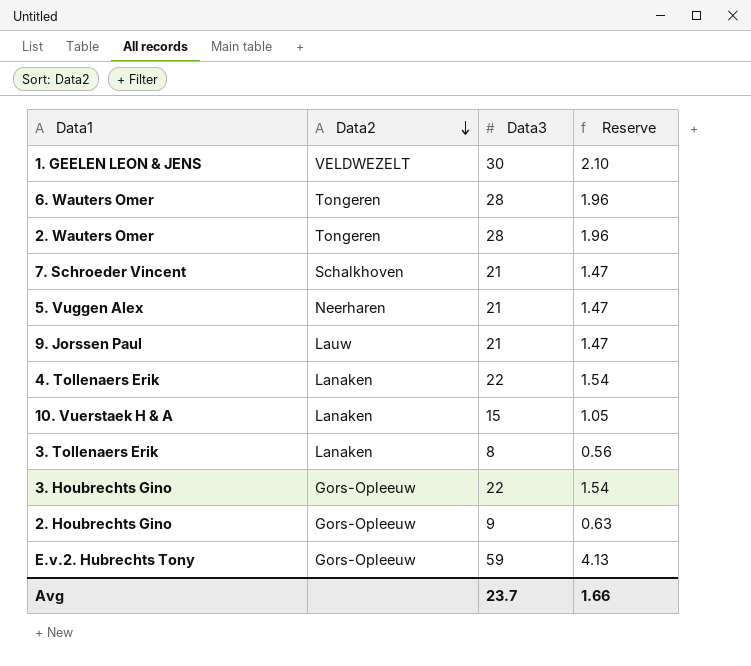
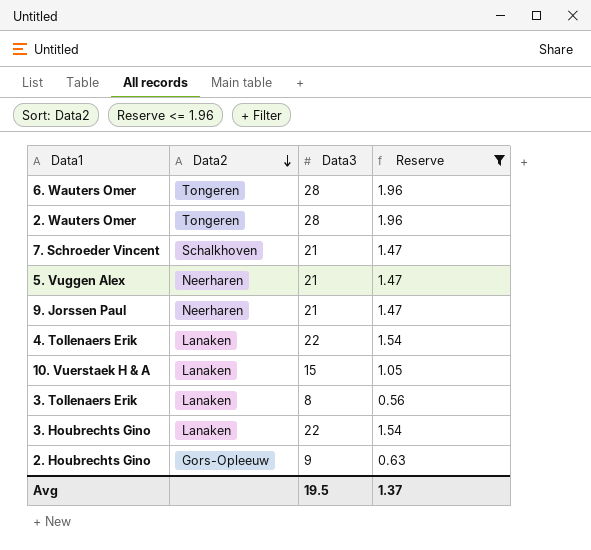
filter: none -> Reserve <= 1.96
9. Jorssen Paul | Data2: Lauw -> Neerharen
3. Houbrechts Gino | Data2: Gors-Opleeuw -> Lanaken
Avg | Data3: 23.7 -> 19.5
Avg | Reserve: 1.66 -> 1.37

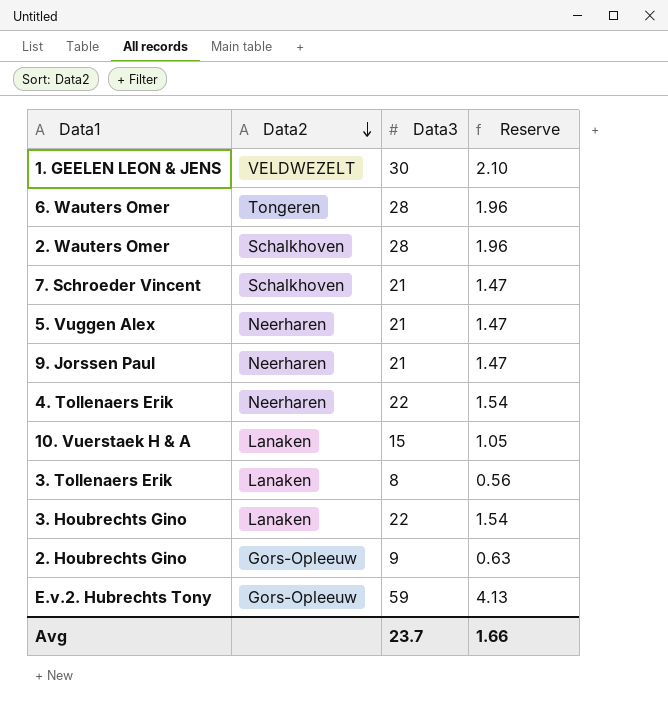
filter: Reserve <= 1.96 -> none
2. Wauters Omer | Data2: Tongeren -> Schalkhoven
4. Tollenaers Erik | Data2: Lanaken -> Neerharen
Avg | Data3: 19.5 -> 23.7
Avg | Reserve: 1.37 -> 1.66

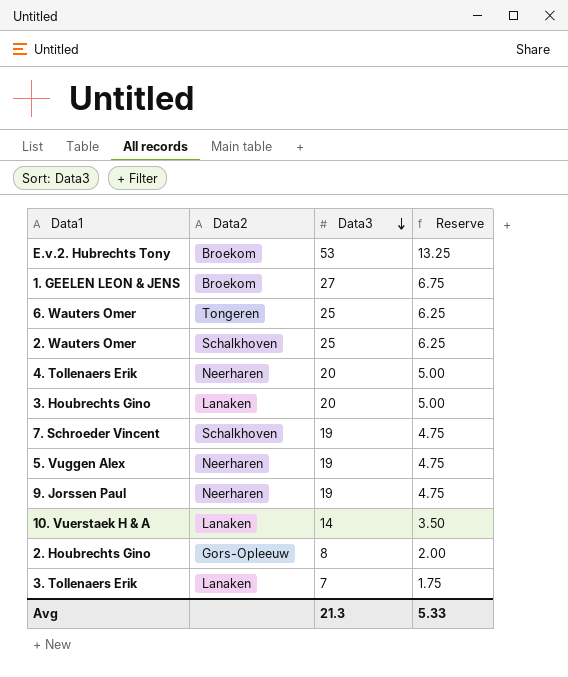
row order: Data2 descending -> Data3 descending
column Reserve | formula: [Data3] * 0.07 -> [Data3] * 0.25
E.v.2. Hubrechts Tony | Data2: Gors-Opleeuw -> Broekom
E.v.2. Hubrechts Tony | Data3: 59 -> 53
1. GEELEN LEON & JENS | Data2: VELDWEZELT -> Broekom
1. GEELEN LEON & JENS | Data3: 30 -> 27
6. Wauters Omer | Data3: 28 -> 25
2. Wauters Omer | Data3: 28 -> 25
4. Tollenaers Erik | Data3: 22 -> 20
3. Houbrechts Gino | Data3: 22 -> 20
7. Schroeder Vincent | Data3: 21 -> 19
5. Vuggen Alex | Data3: 21 -> 19
9. Jorssen Paul | Data3: 21 -> 19
10. Vuerstaek H & A | Data3: 15 -> 14
2. Houbrechts Gino | Data3: 9 -> 8
3. Tollenaers Erik | Data3: 8 -> 7
Avg | Data3: 23.7 -> 21.3
Avg | Reserve: 1.66 -> 5.33

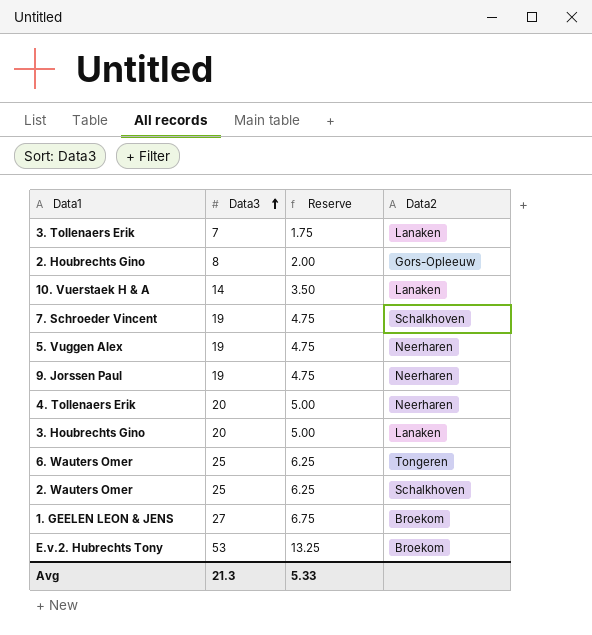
row order: Data3 descending -> Data3 ascending
column Data2 | position: 2 -> 4

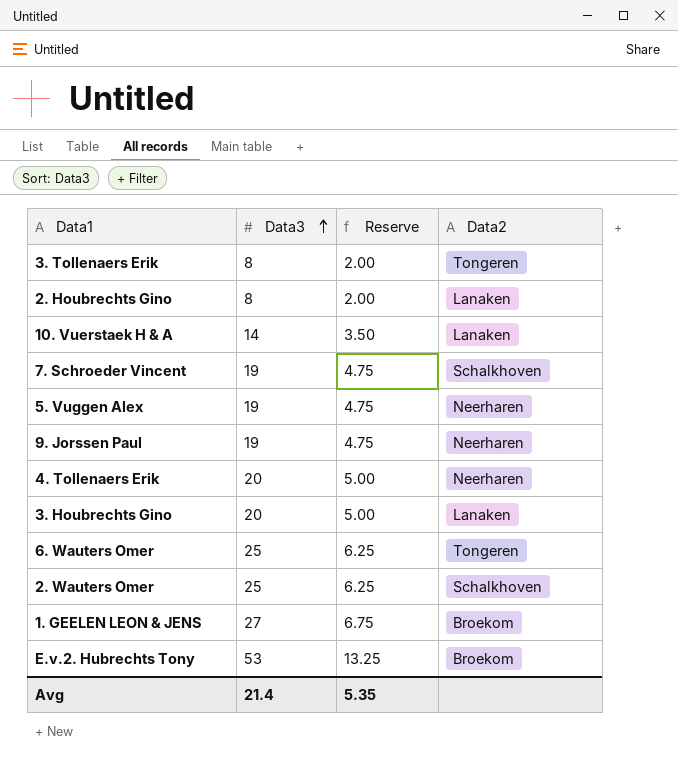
3. Tollenaers Erik | Data3: 7 -> 8
3. Tollenaers Erik | Reserve: 1.75 -> 2.00
3. Tollenaers Erik | Data2: Lanaken -> Tongeren
2. Houbrechts Gino | Data2: Gors-Opleeuw -> Lanaken
Avg | Data3: 21.3 -> 21.4
Avg | Reserve: 5.33 -> 5.35

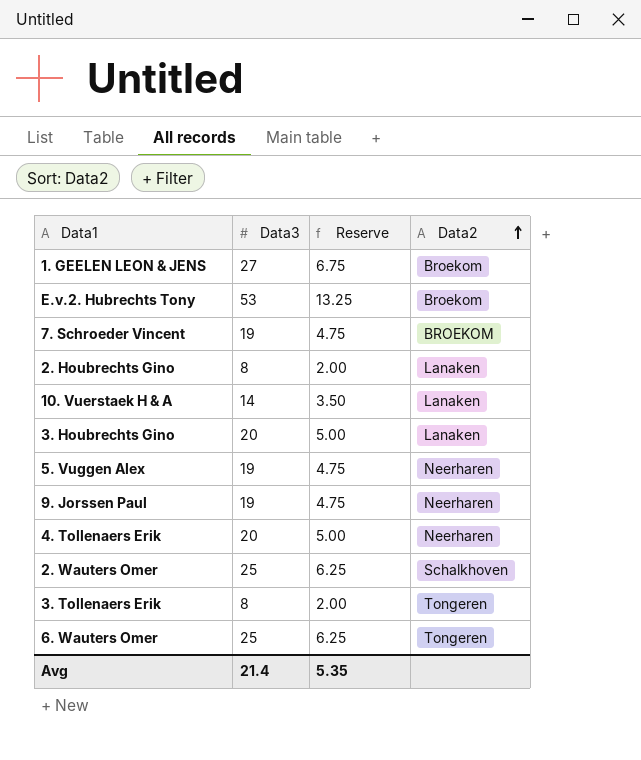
row order: Data3 ascending -> Data2 ascending
7. Schroeder Vincent | Data2: Schalkhoven -> BROEKOM

